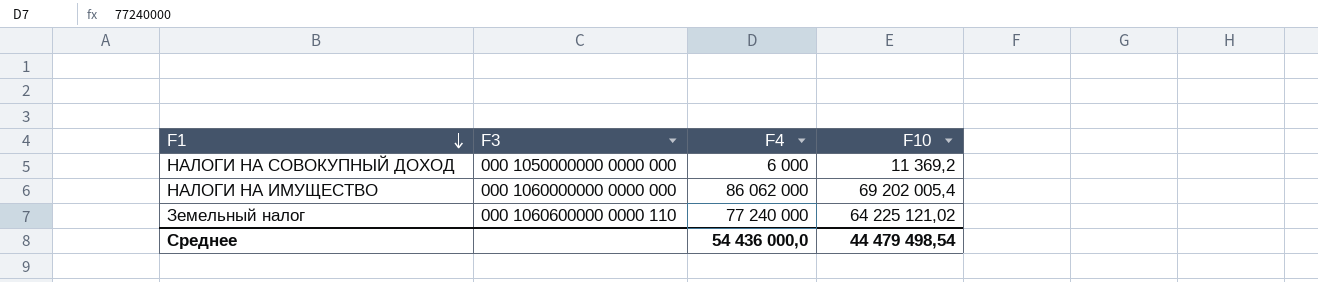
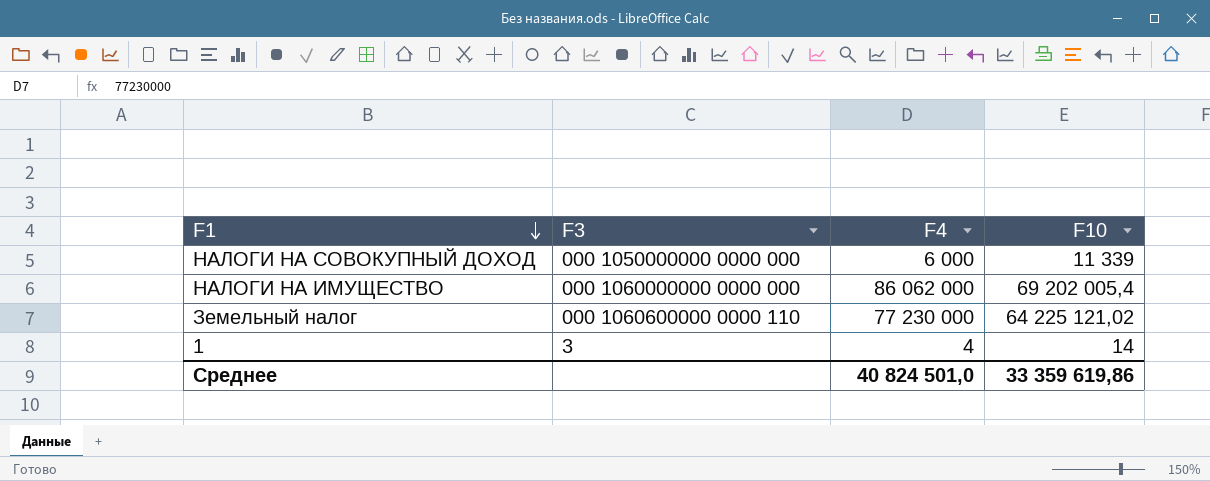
НАЛОГИ НА СОВОКУПНЫЙ ДОХОД | F10: 11 369,2 -> 11 339
Земельный налог | F4: 77 240 000 -> 77 230 000
row 1: none -> 3 | 4 | 14
Среднее | F4: 54 436 000,0 -> 40 824 501,0
Среднее | F10: 44 479 498,54 -> 33 359 619,86

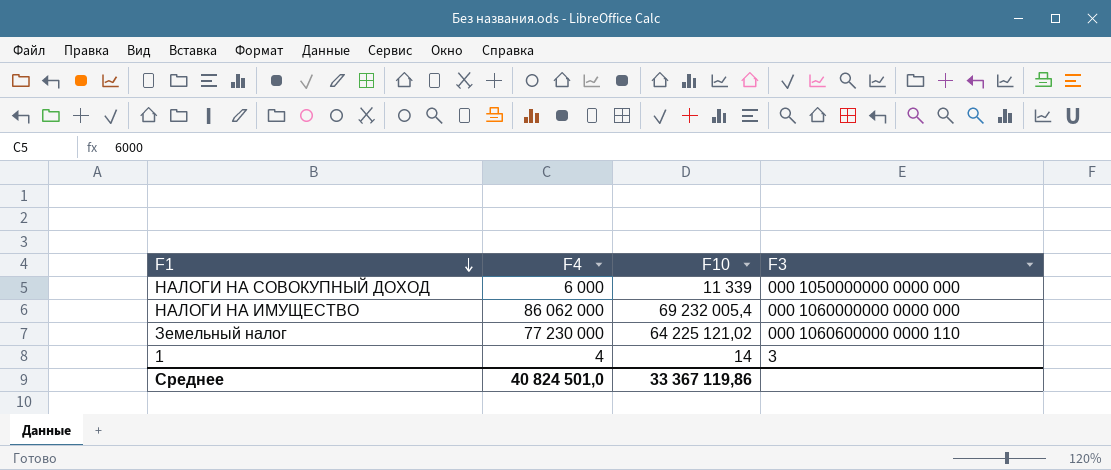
column F3 | position: 2 -> 4
НАЛОГИ НА ИМУЩЕСТВО | F10: 69 202 005,4 -> 69 232 005,4
Среднее | F10: 33 359 619,86 -> 33 367 119,86

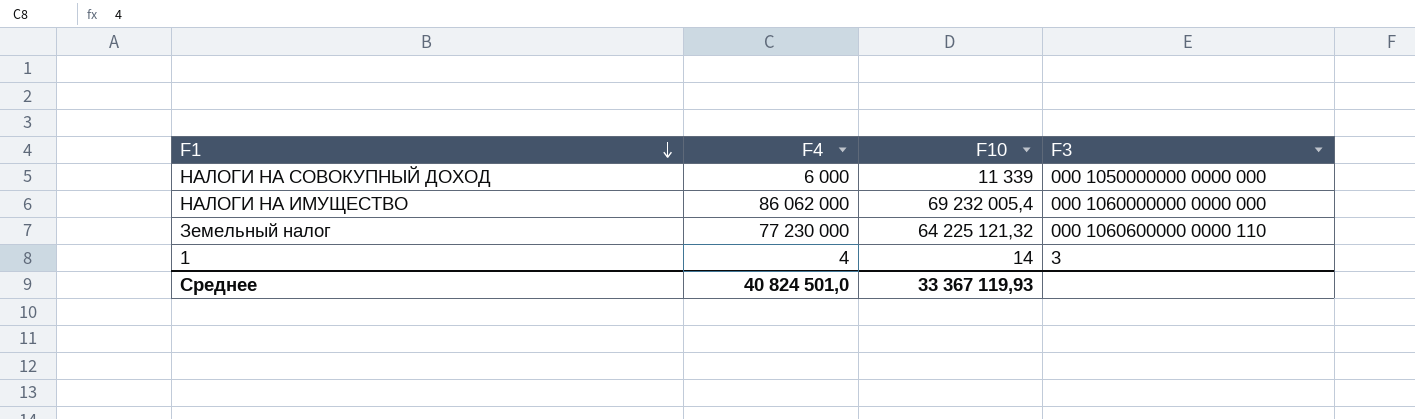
Земельный налог | F10: 64 225 121,02 -> 64 225 121,32
Среднее | F10: 33 367 119,86 -> 33 367 119,93

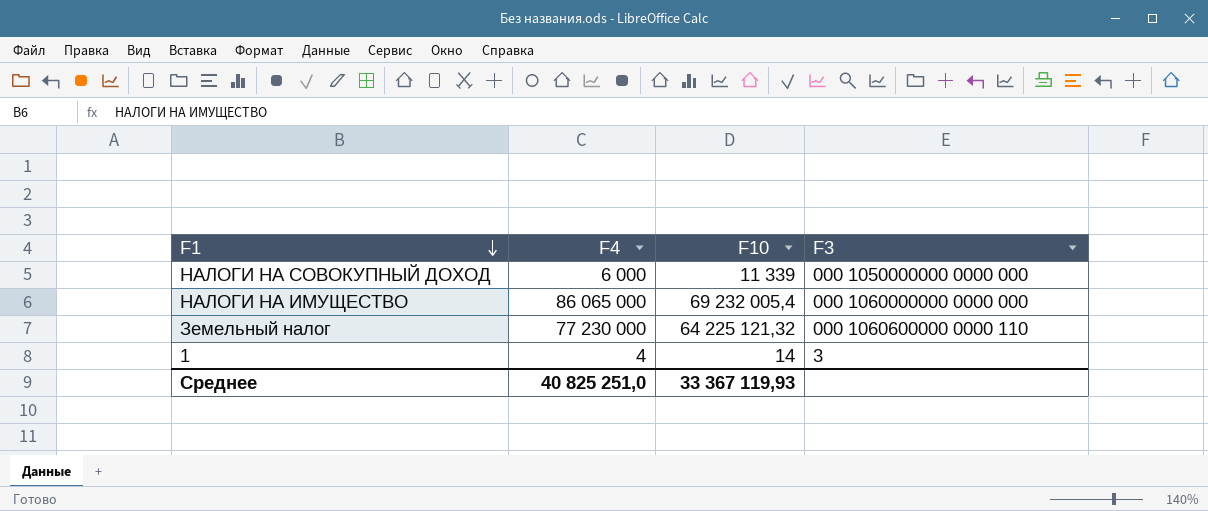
НАЛОГИ НА ИМУЩЕСТВО | F4: 86 062 000 -> 86 065 000
Среднее | F4: 40 824 501,0 -> 40 825 251,0

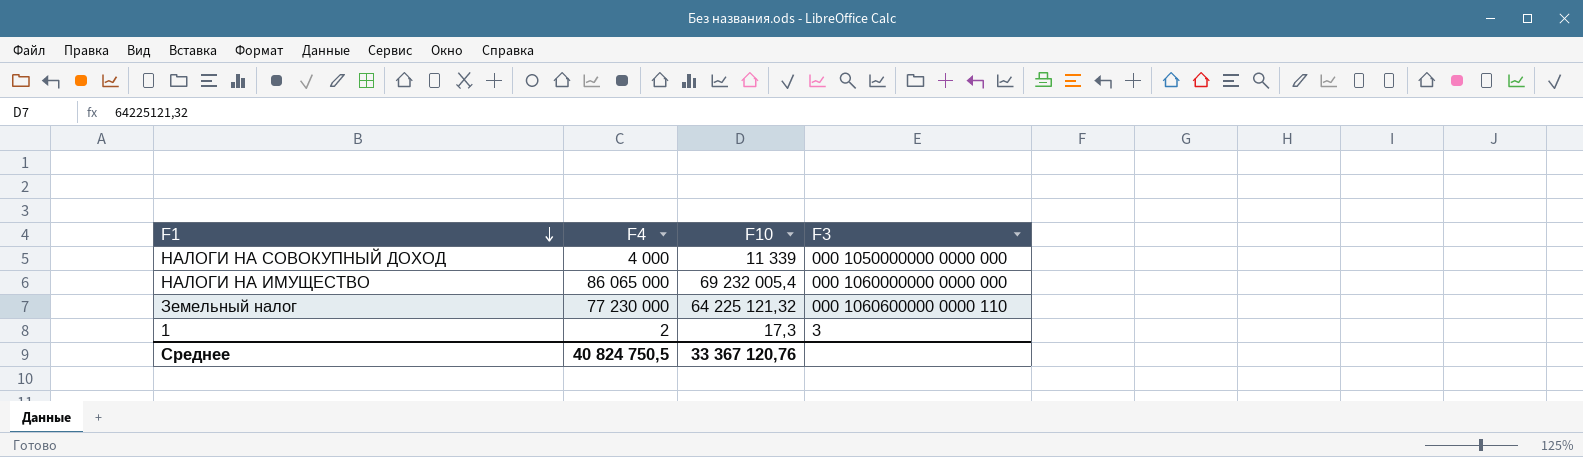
НАЛОГИ НА СОВОКУПНЫЙ ДОХОД | F4: 6 000 -> 4 000
1 | F4: 4 -> 2
1 | F10: 14 -> 17,3
Среднее | F4: 40 825 251,0 -> 40 824 750,5
Среднее | F10: 33 367 119,93 -> 33 367 120,76

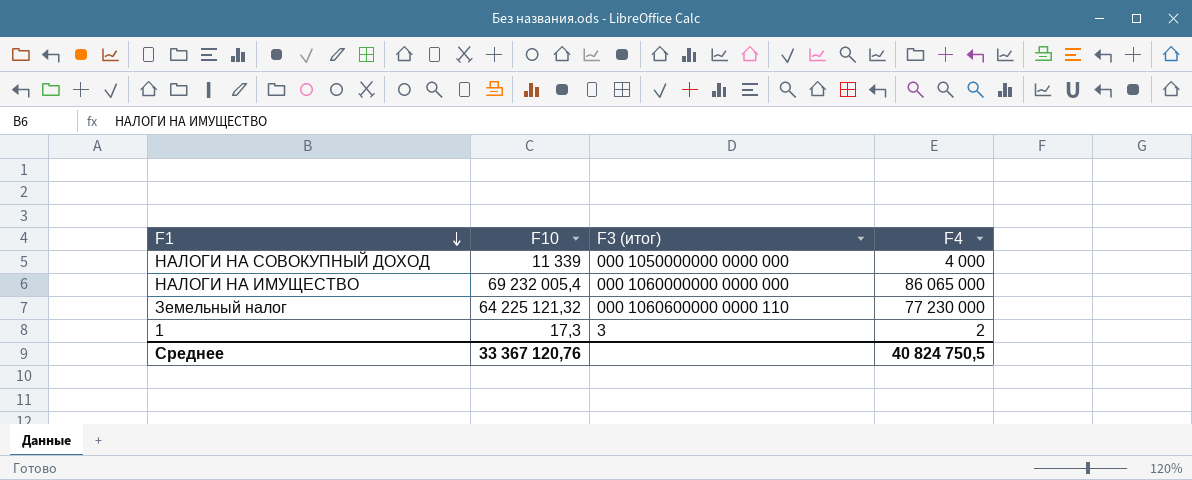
column name: F3 -> F3 (итог)
column F4 | position: 2 -> 4

